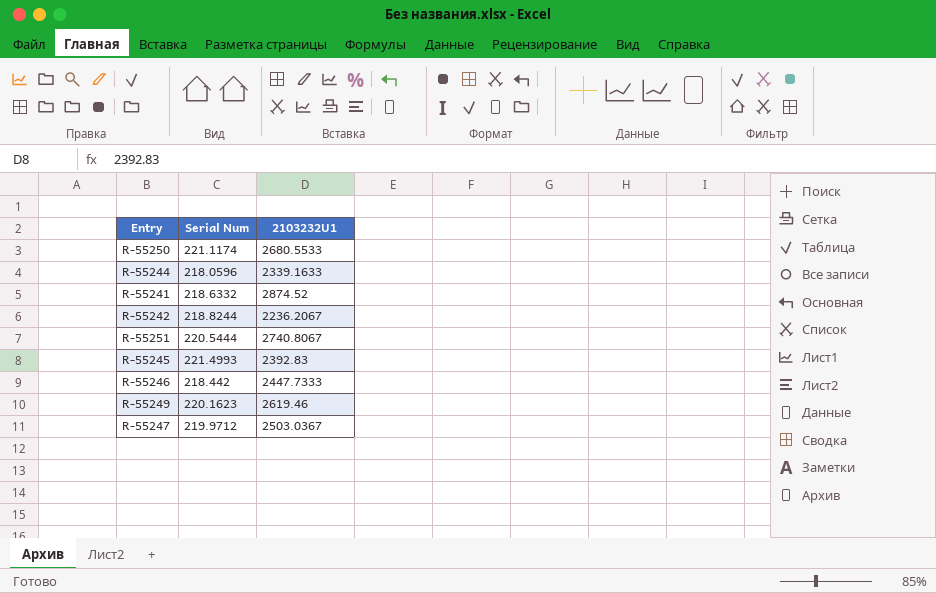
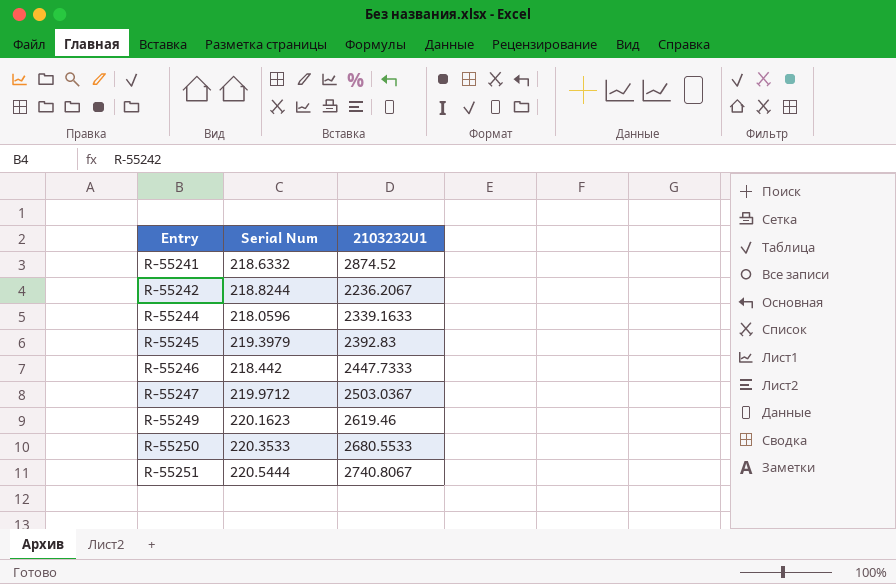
row order: none -> Entry ascending
R-55245 | Serial Num: 221.4993 -> 219.3979
R-55250 | Serial Num: 221.1174 -> 220.3533

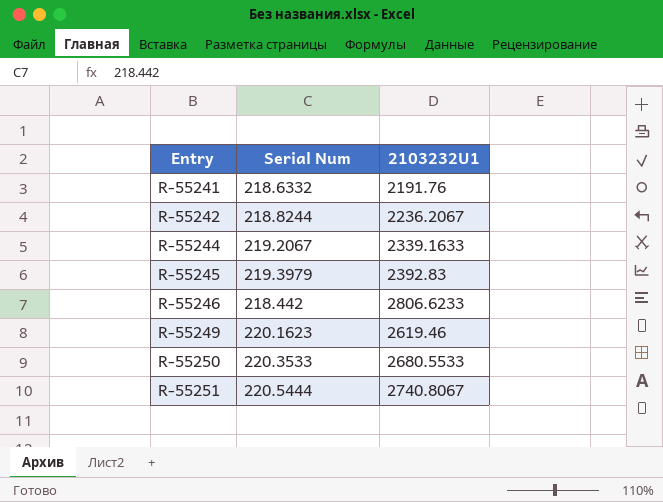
row R-55247: 219.9712 | 2503.0367 -> none
R-55241 | 2103232U1: 2874.52 -> 2191.76
R-55244 | Serial Num: 218.0596 -> 219.2067
R-55246 | 2103232U1: 2447.7333 -> 2806.6233

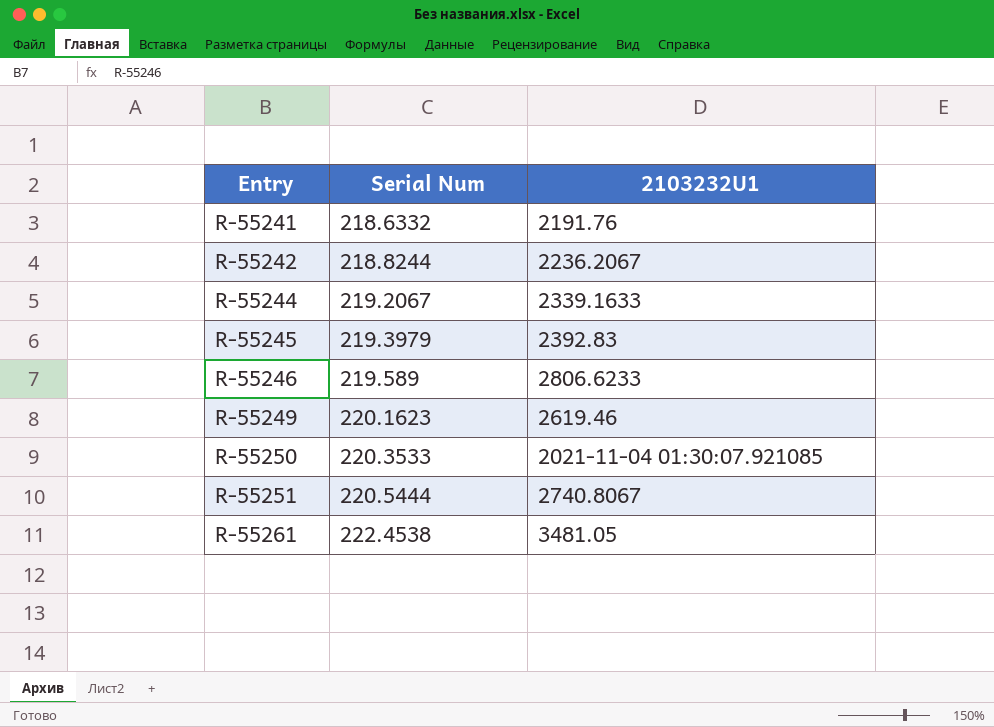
R-55246 | Serial Num: 218.442 -> 219.589
R-55250 | 2103232U1: 2680.5533 -> 2021-11-04 01:30:07.921085
row R-55261: none -> 222.4538 | 3481.05

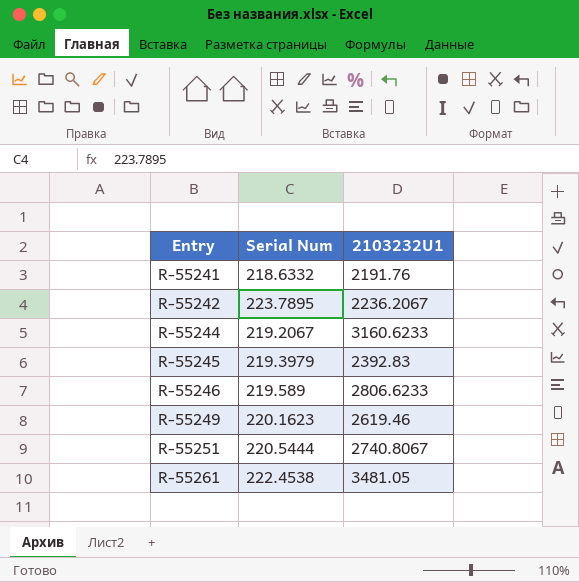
row R-55250: 220.3533 | 2021-11-04 01:30:07.921085 -> none
R-55242 | Serial Num: 218.8244 -> 223.7895
R-55244 | 2103232U1: 2339.1633 -> 3160.6233

